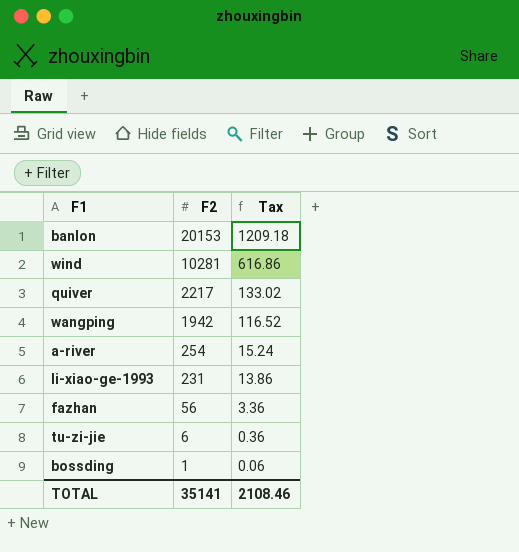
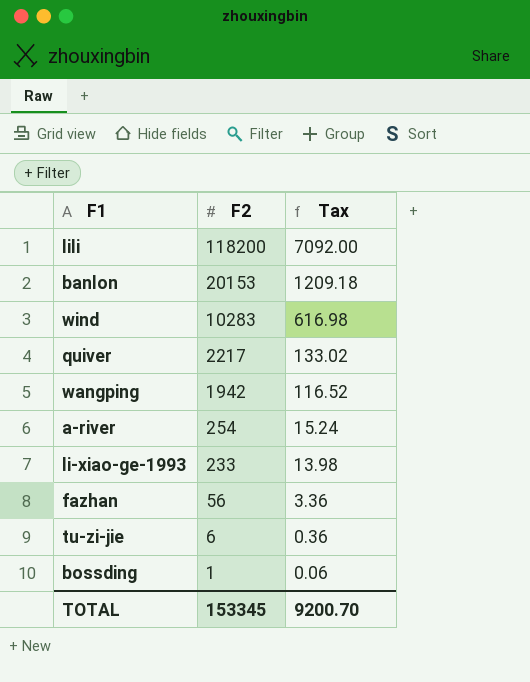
row lili: none -> 118200 | 7092.00
wind | F2: 10281 -> 10283
wind | Tax: 616.86 -> 616.98
li-xiao-ge-1993 | F2: 231 -> 233
li-xiao-ge-1993 | Tax: 13.86 -> 13.98
TOTAL | F2: 35141 -> 153345
TOTAL | Tax: 2108.46 -> 9200.70

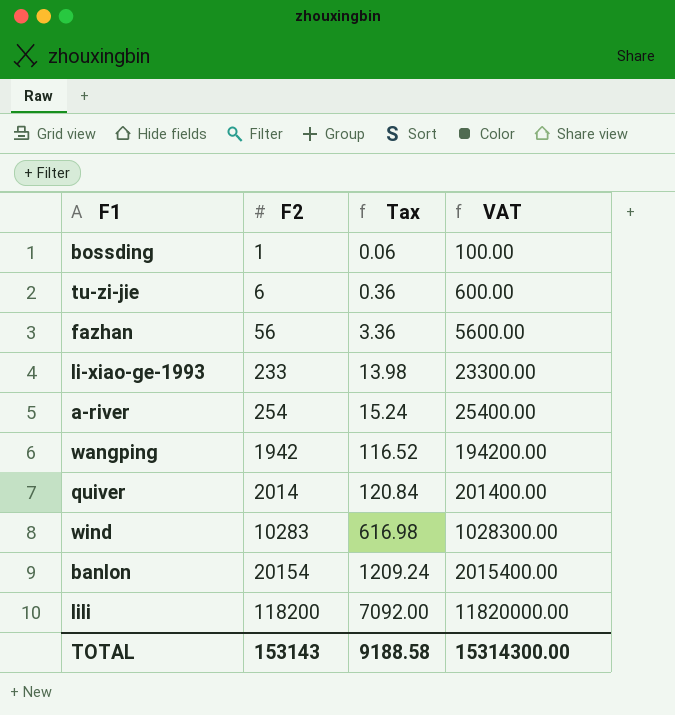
row order: F2 descending -> F2 ascending
column VAT | formula: none -> [F2] * 100
quiver | F2: 2217 -> 2014
quiver | Tax: 133.02 -> 120.84
banlon | F2: 20153 -> 20154
banlon | Tax: 1209.18 -> 1209.24
TOTAL | F2: 153345 -> 153143
TOTAL | Tax: 9200.70 -> 9188.58

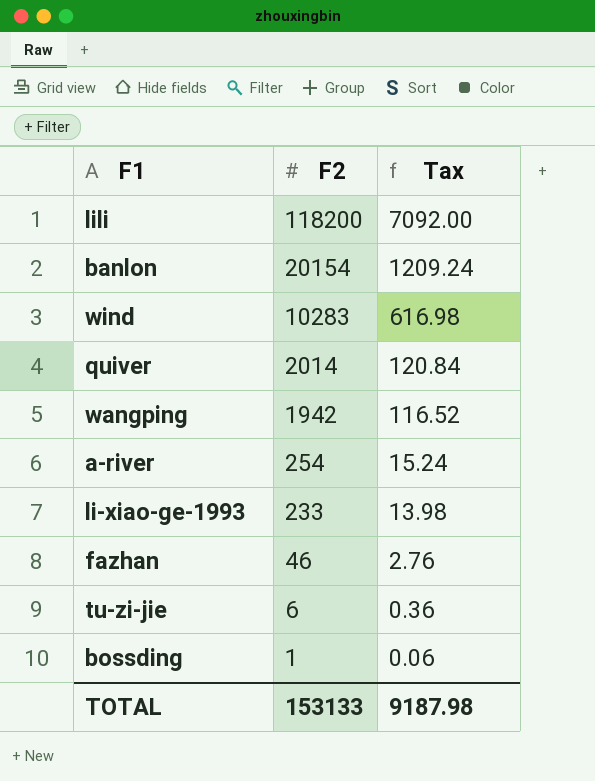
row order: F2 ascending -> F2 descending
column VAT | formula: [F2] * 100 -> none
fazhan | F2: 56 -> 46
fazhan | Tax: 3.36 -> 2.76
TOTAL | F2: 153143 -> 153133
TOTAL | Tax: 9188.58 -> 9187.98

